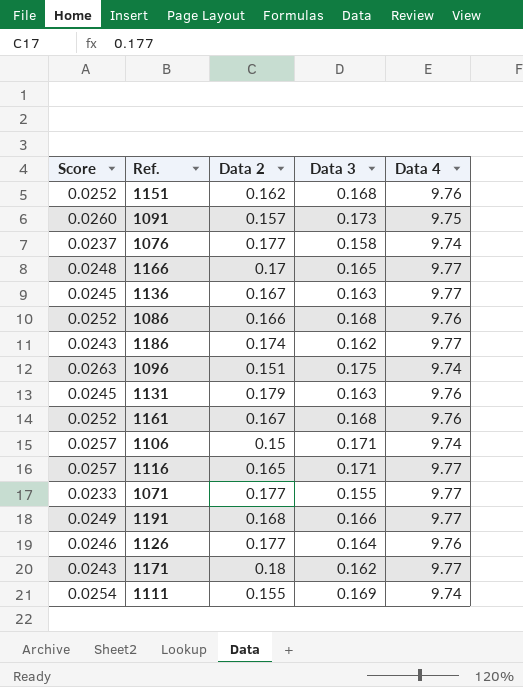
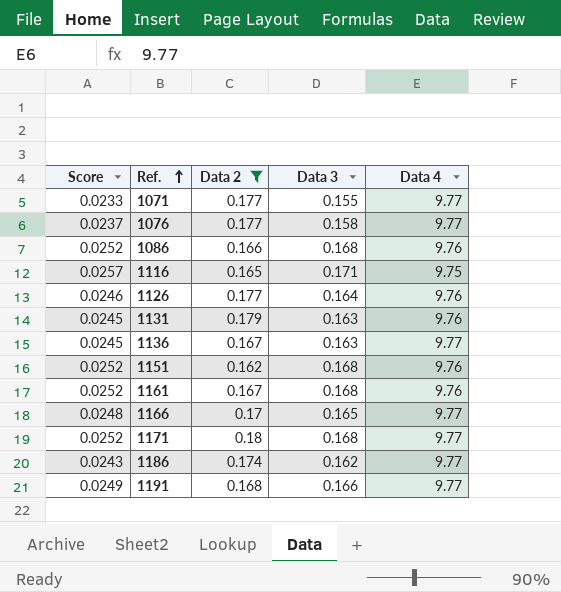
filter: none -> Data 2 >= 0.162
row order: none -> Ref. ascending
1076 | Data 4: 9.74 -> 9.77
1116 | Data 4: 9.77 -> 9.75
1171 | Score: 0.0243 -> 0.0252
1171 | Data 3: 0.162 -> 0.168

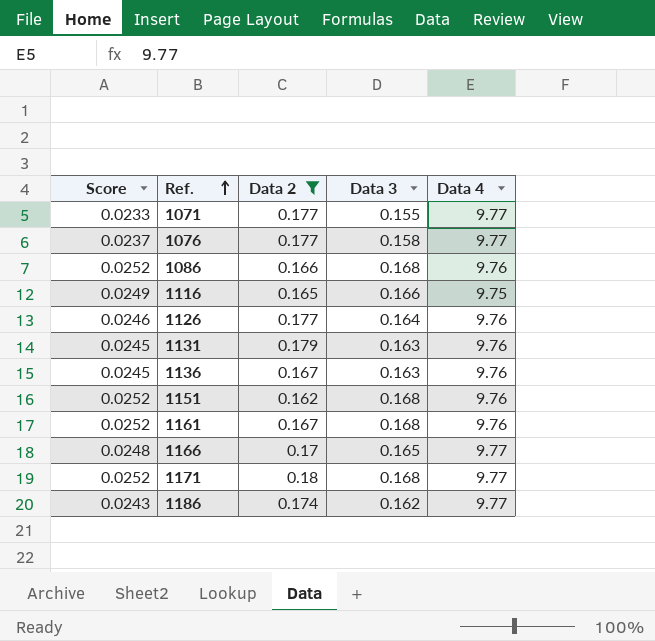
row 1191: 0.0249 | 0.168 | 0.166 | 9.77 -> none
1116 | Score: 0.0257 -> 0.0249
1116 | Data 3: 0.171 -> 0.166
1136 | Data 4: 9.77 -> 9.76

